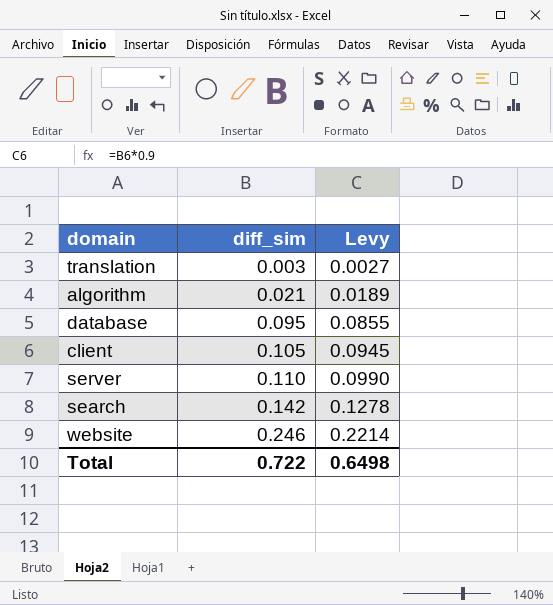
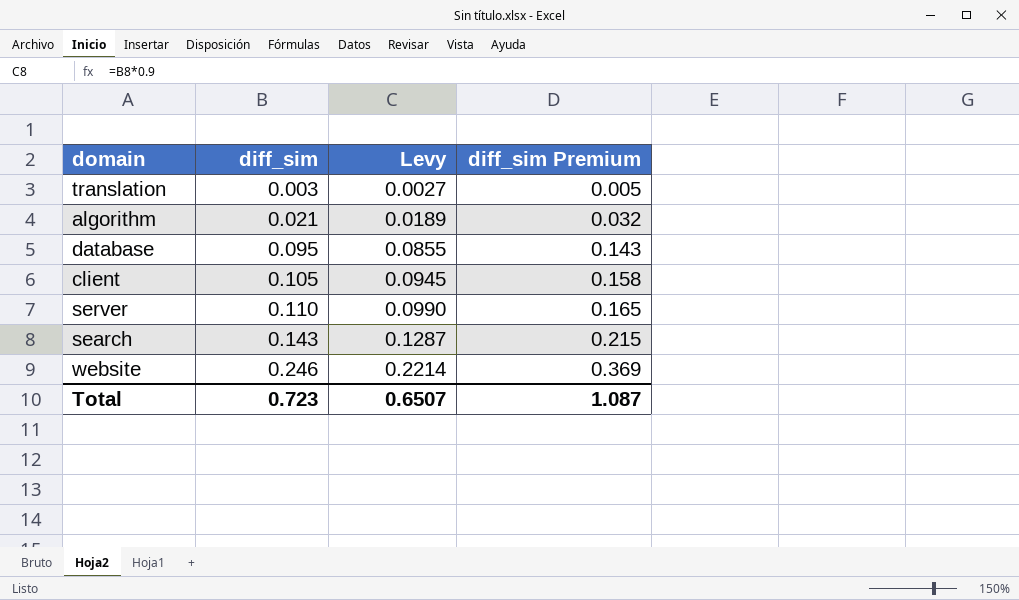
column diff_sim Premium | formula: none -> [diff_sim] * 1.5
search | diff_sim: 0.142 -> 0.143
search | Levy: 0.1278 -> 0.1287
Total | diff_sim: 0.722 -> 0.723
Total | Levy: 0.6498 -> 0.6507

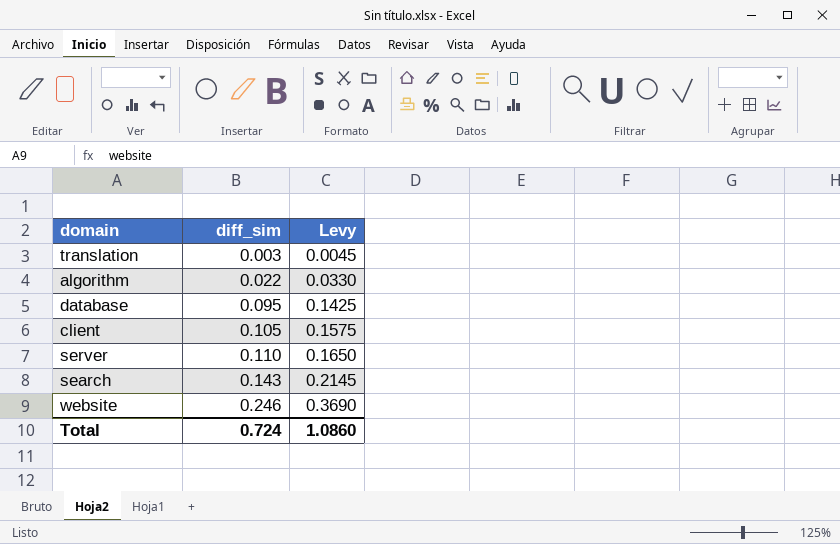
column diff_sim Premium | formula: [diff_sim] * 1.5 -> none
column Levy | formula: [diff_sim] * 0.9 -> [diff_sim] * 1.5
algorithm | diff_sim: 0.021 -> 0.022
Total | diff_sim: 0.723 -> 0.724
Total | Levy: 0.6507 -> 1.0860

